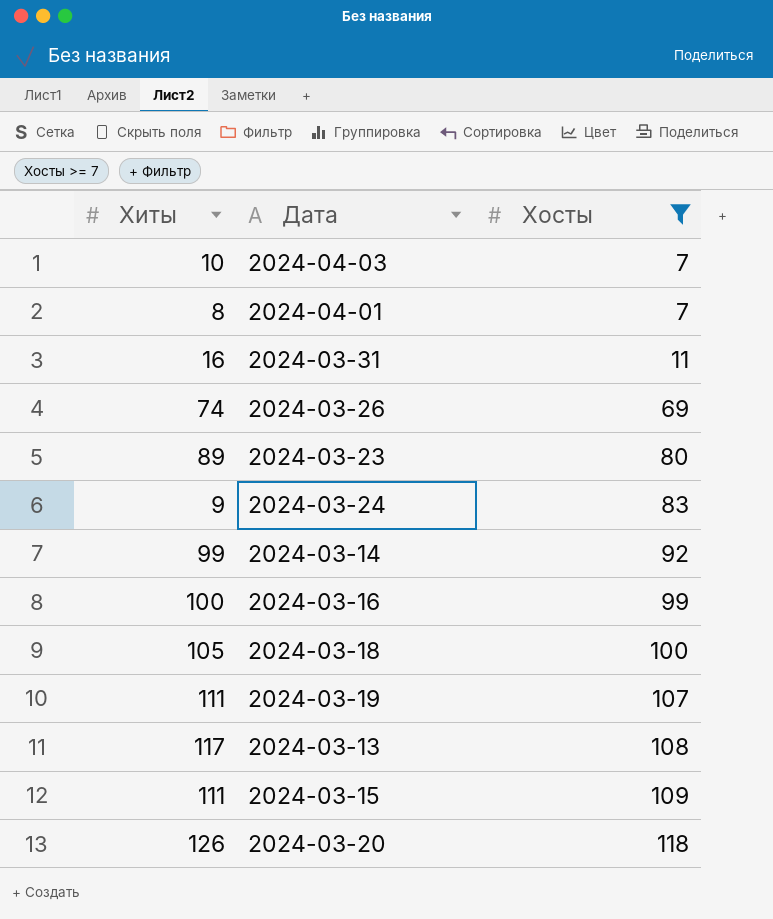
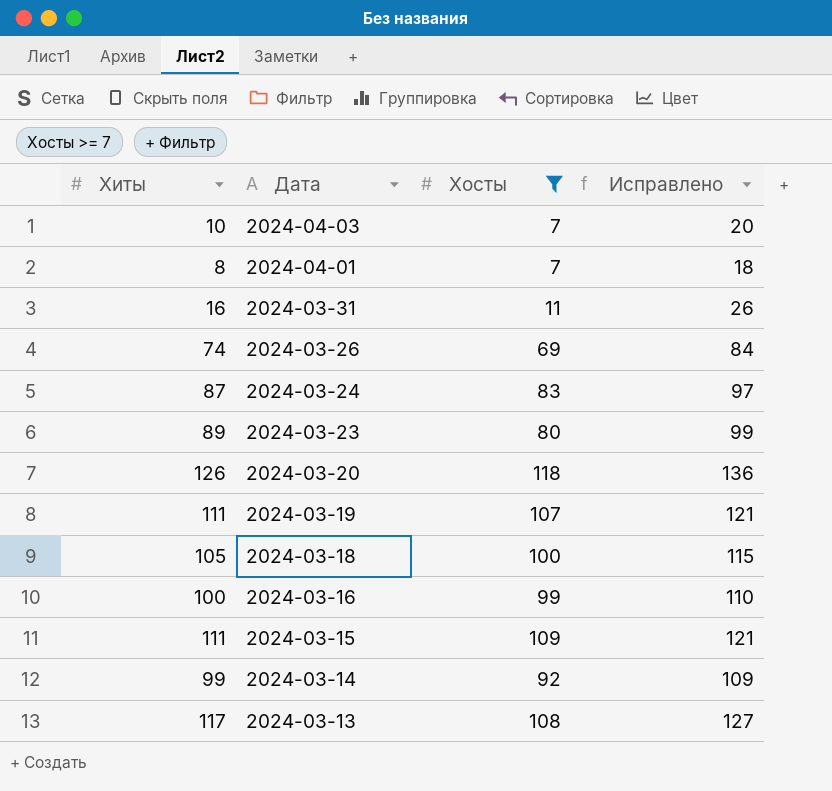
row order: Хосты ascending -> Дата descending
column Исправлено | formula: none -> [Хиты] + 10
2024-03-24 | Хиты: 9 -> 87

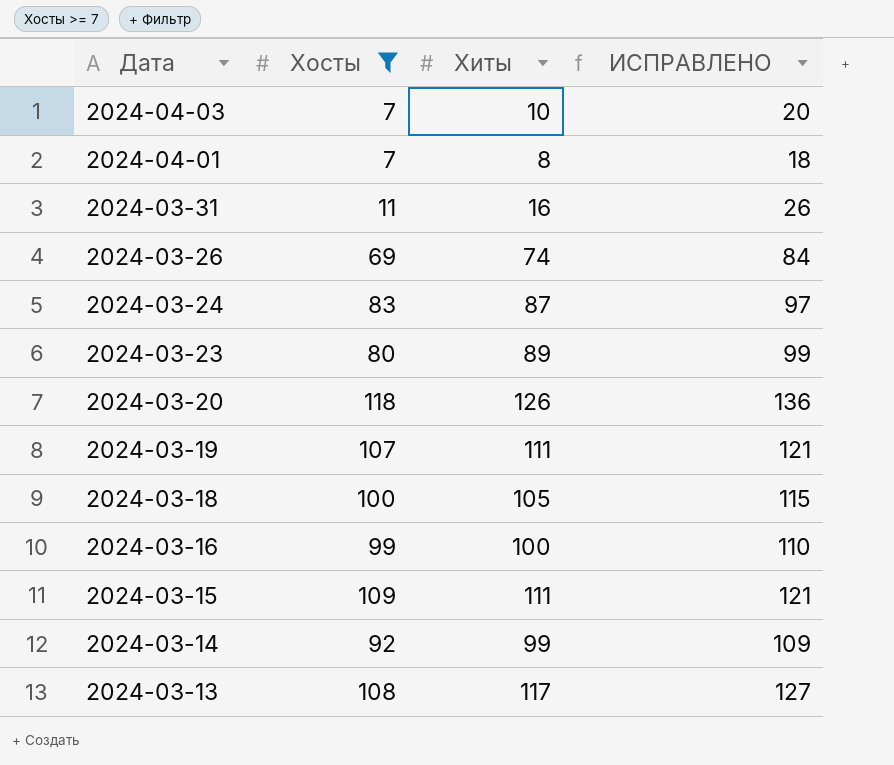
column Хиты | position: 1 -> 3
column name: Исправлено -> ИСПРАВЛЕНО

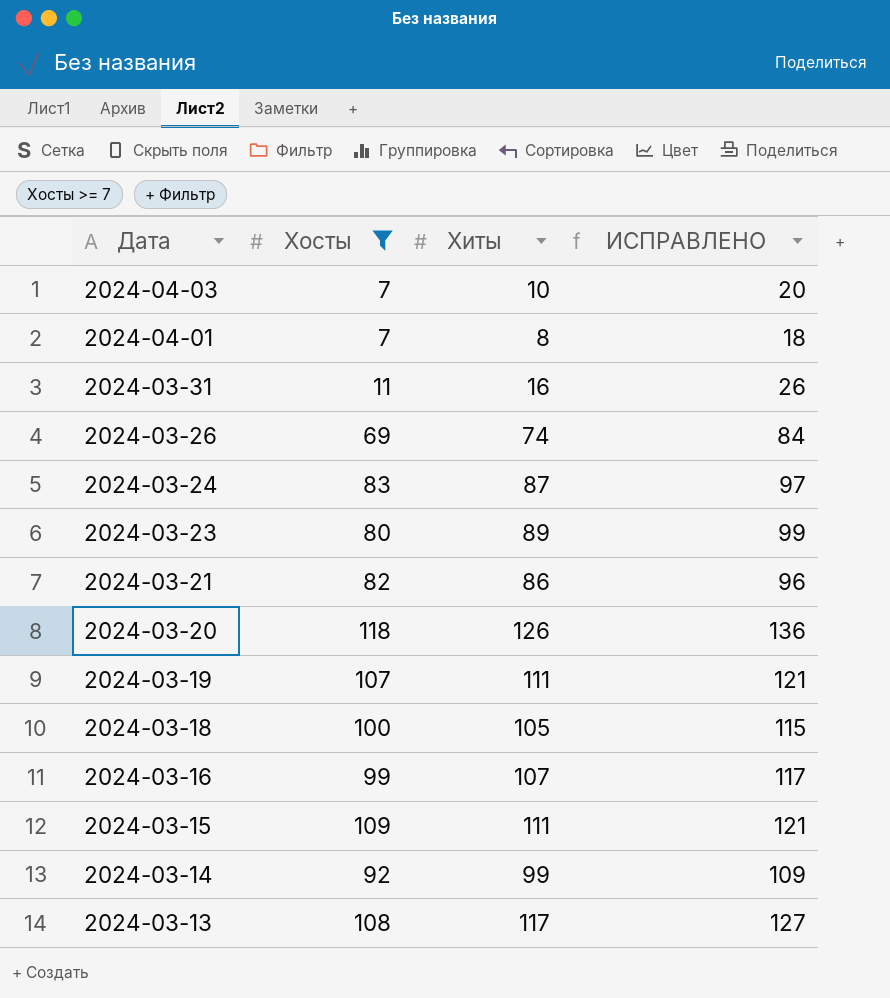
row 2024-03-21: none -> 82 | 86 | 96
2024-03-16 | Хиты: 100 -> 107
2024-03-16 | ИСПРАВЛЕНО: 110 -> 117

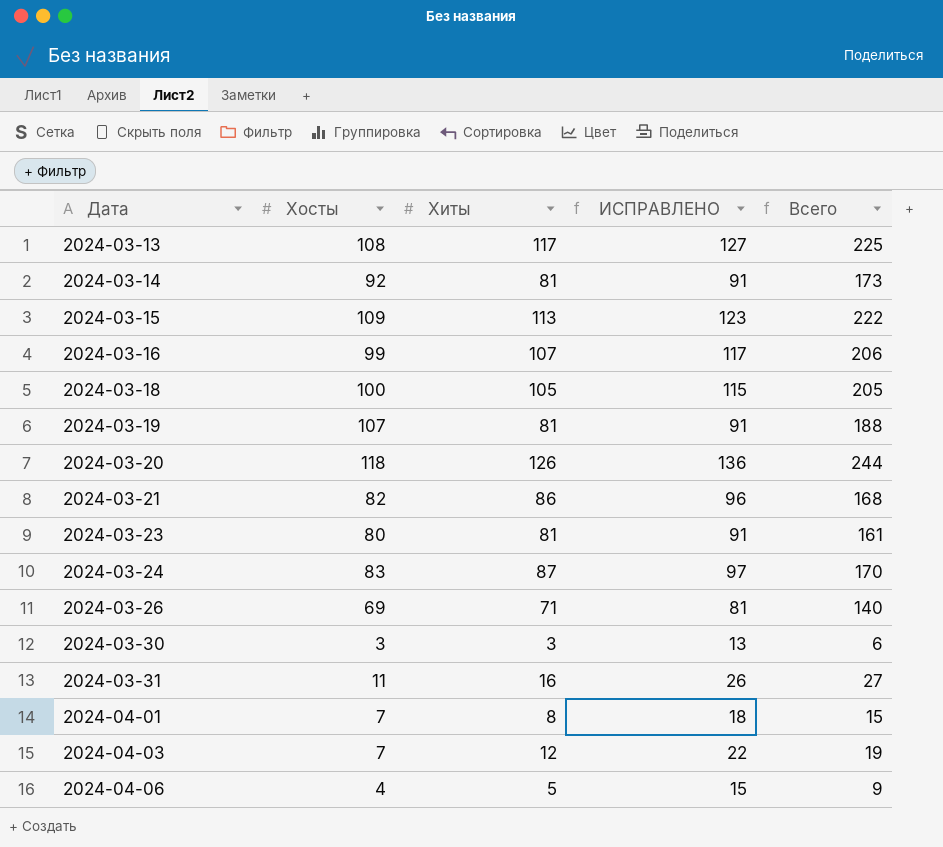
filter: Хосты >= 7 -> none
row order: Дата descending -> Дата ascending
column Всего | formula: none -> [Хосты] + [Хиты]
2024-03-14 | Хиты: 99 -> 81
2024-03-14 | ИСПРАВЛЕНО: 109 -> 91
2024-03-15 | Хиты: 111 -> 113
2024-03-15 | ИСПРАВЛЕНО: 121 -> 123
2024-03-19 | Хиты: 111 -> 81
2024-03-19 | ИСПРАВЛЕНО: 121 -> 91
2024-03-23 | Хиты: 89 -> 81
2024-03-23 | ИСПРАВЛЕНО: 99 -> 91
2024-03-26 | Хиты: 74 -> 71
2024-03-26 | ИСПРАВЛЕНО: 84 -> 81
2024-04-03 | Хиты: 10 -> 12
2024-04-03 | ИСПРАВЛЕНО: 20 -> 22

